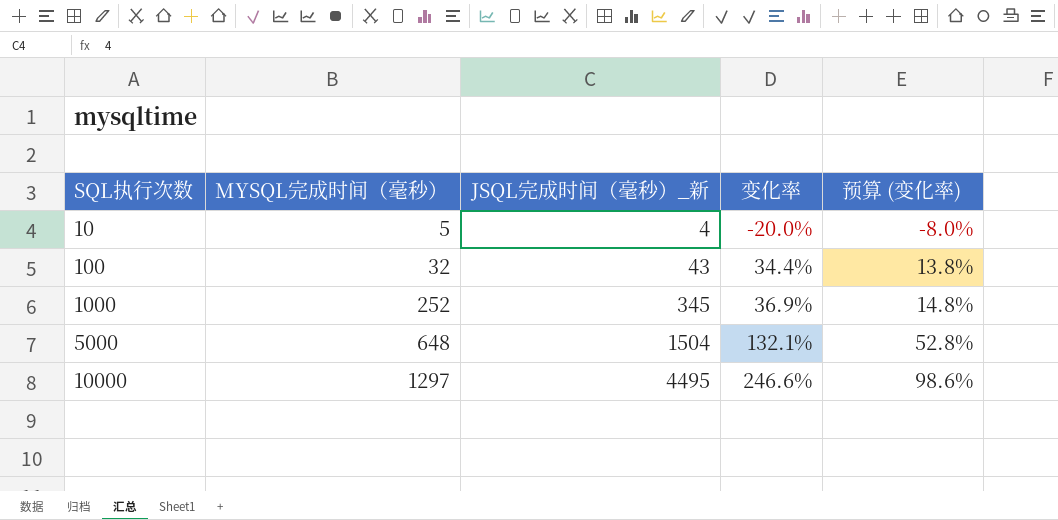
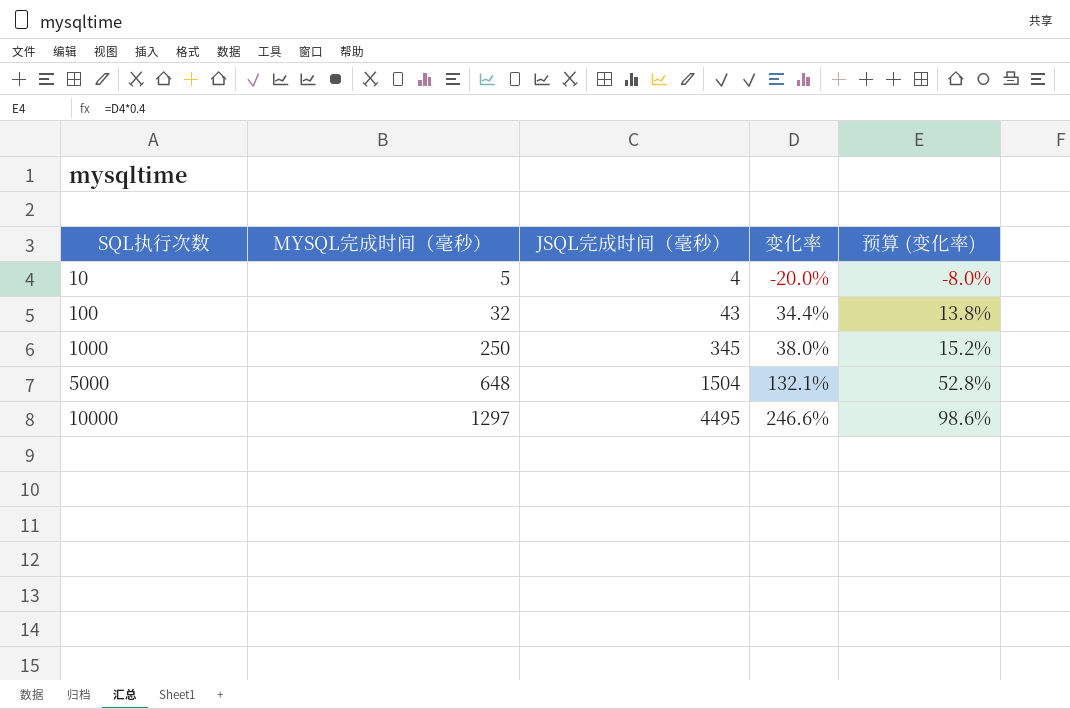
column name: JSQL完成时间（毫秒）_新 -> JSQL完成时间（毫秒）
1000 | MYSQL完成时间（毫秒）: 252 -> 250
1000 | 变化率: 36.9% -> 38.0%
1000 | 预算 (变化率): 14.8% -> 15.2%

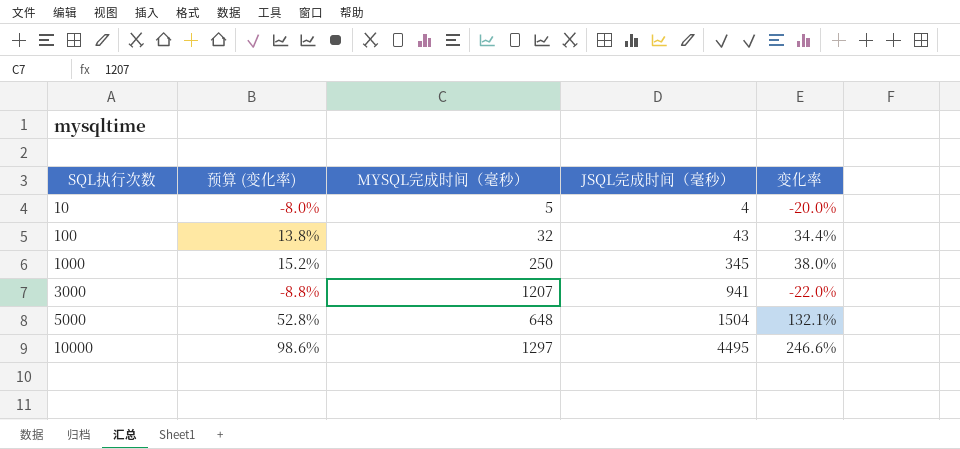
column 预算 (变化率) | position: 5 -> 2
row 3000: none -> -8.8% | 1207 | 941 | -22.0%

